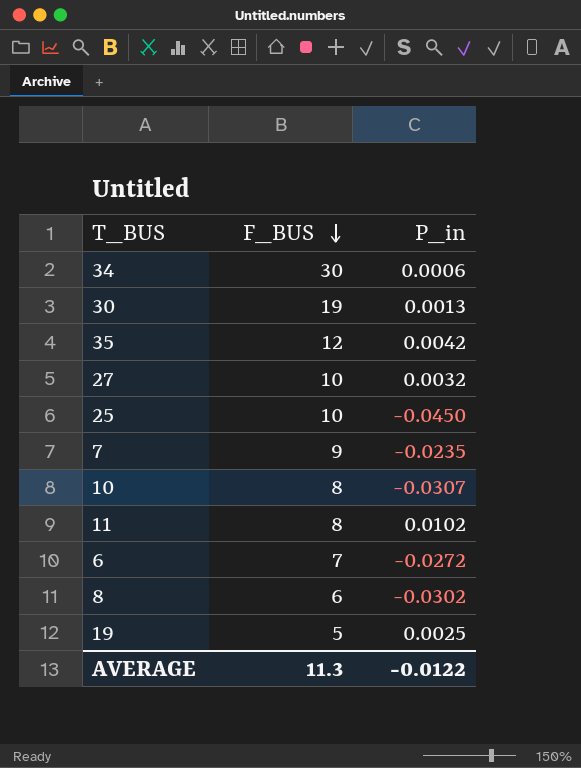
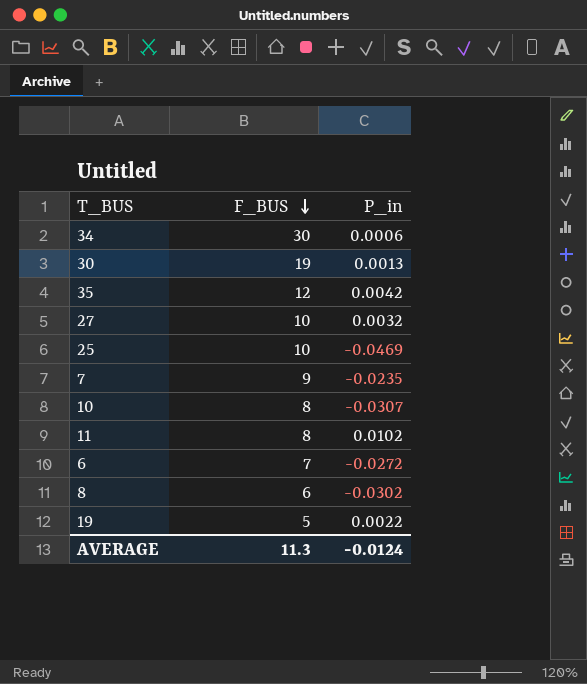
25 | P_in: -0.0450 -> -0.0469
19 | P_in: 0.0025 -> 0.0022
AVERAGE | P_in: -0.0122 -> -0.0124

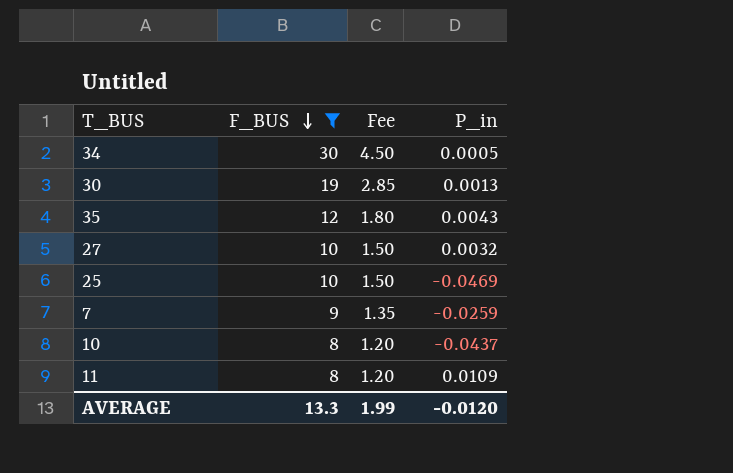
filter: none -> F_BUS >= 8
column Fee | formula: none -> [F_BUS] * 0.15
34 | P_in: 0.0006 -> 0.0005
35 | P_in: 0.0042 -> 0.0043
7 | P_in: -0.0235 -> -0.0259
10 | P_in: -0.0307 -> -0.0437
11 | P_in: 0.0102 -> 0.0109
AVERAGE | F_BUS: 11.3 -> 13.3
AVERAGE | P_in: -0.0124 -> -0.0120

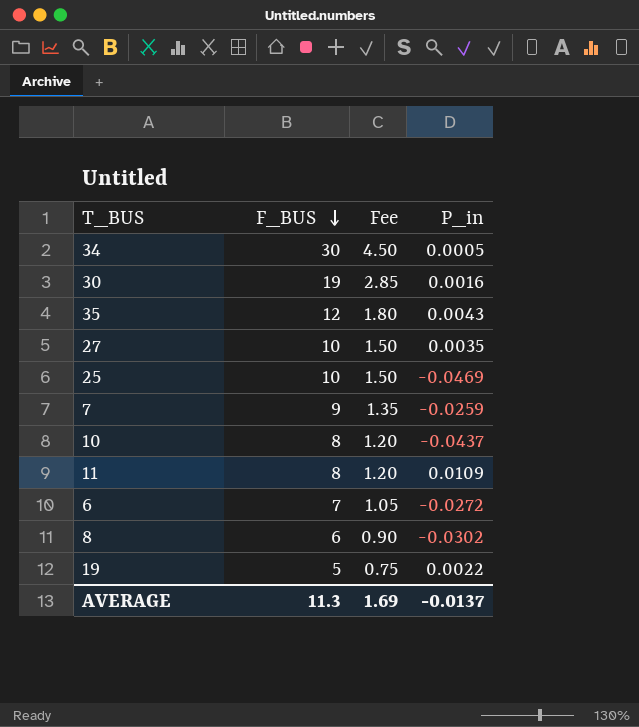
filter: F_BUS >= 8 -> none
30 | P_in: 0.0013 -> 0.0016
27 | P_in: 0.0032 -> 0.0035
AVERAGE | F_BUS: 13.3 -> 11.3
AVERAGE | Fee: 1.99 -> 1.69
AVERAGE | P_in: -0.0120 -> -0.0137

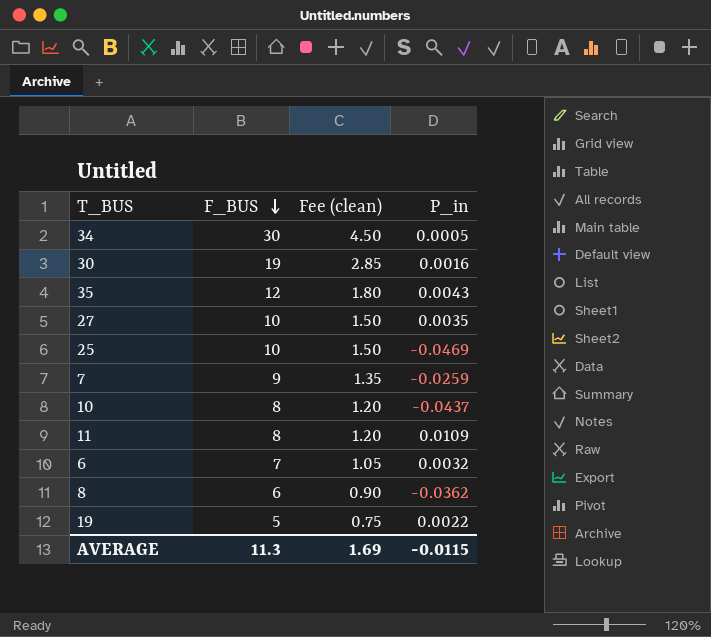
column name: Fee -> Fee (clean)
6 | P_in: -0.0272 -> 0.0032
8 | P_in: -0.0302 -> -0.0362
AVERAGE | P_in: -0.0137 -> -0.0115

